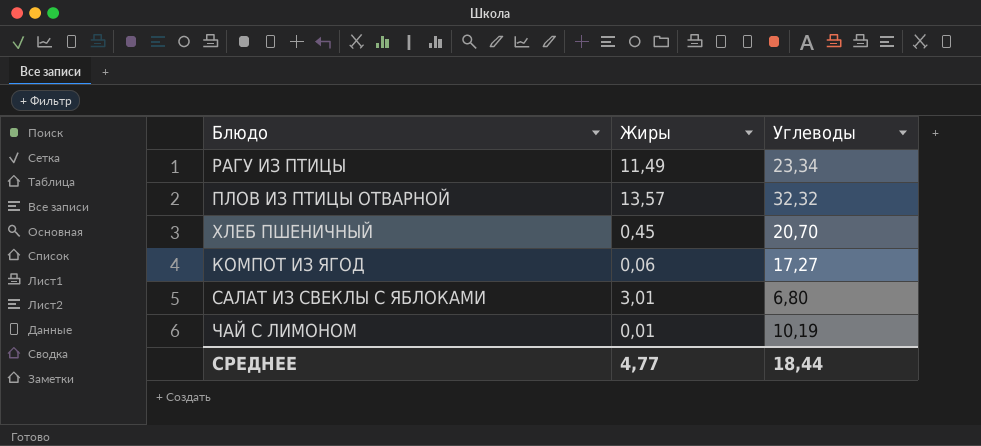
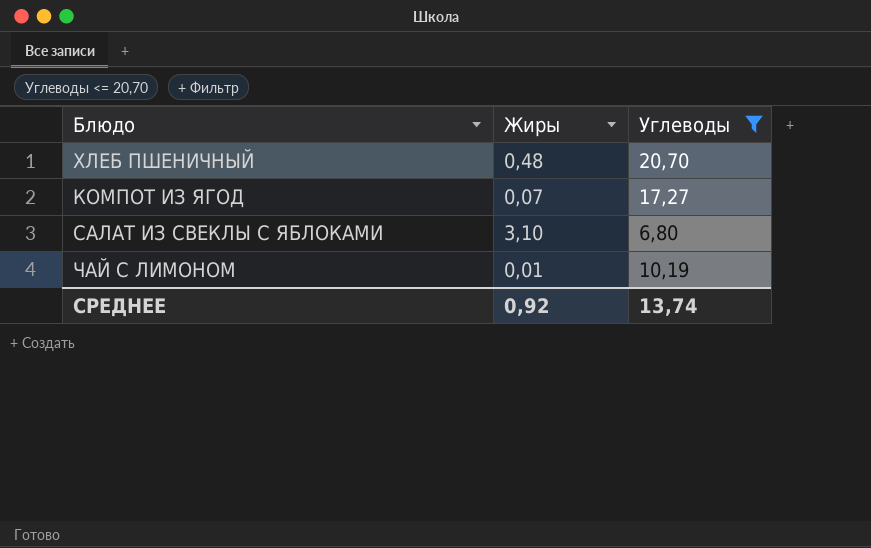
filter: none -> Углеводы <= 20,70
ХЛЕБ ПШЕНИЧНЫЙ | Жиры: 0,45 -> 0,48
КОМПОТ ИЗ ЯГОД | Жиры: 0,06 -> 0,07
САЛАТ ИЗ СВЕКЛЫ С ЯБЛОКАМИ | Жиры: 3,01 -> 3,10
СРЕДНЕЕ | Жиры: 4,77 -> 0,92
СРЕДНЕЕ | Углеводы: 18,44 -> 13,74

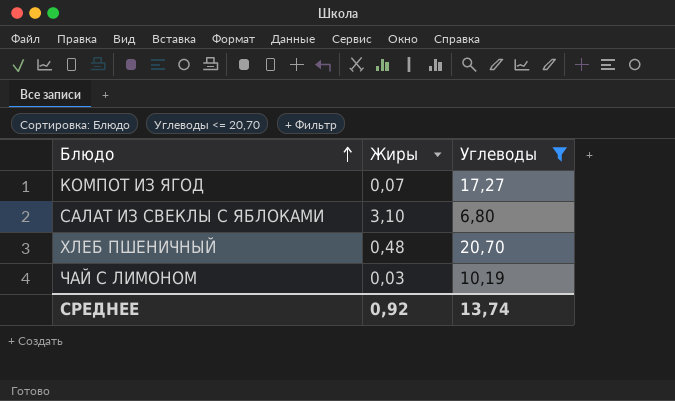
row order: none -> Блюдо ascending
ЧАЙ С ЛИМОНОМ | Жиры: 0,01 -> 0,03

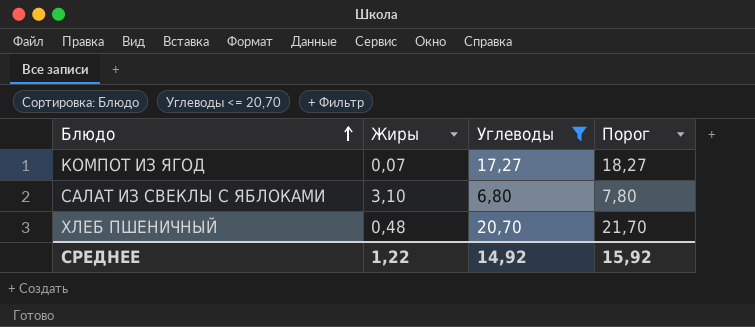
column Порог | formula: none -> [Углеводы] + 1
row ЧАЙ С ЛИМОНОМ: 0,03 | 10,19 -> none
СРЕДНЕЕ | Жиры: 0,92 -> 1,22
СРЕДНЕЕ | Углеводы: 13,74 -> 14,92

